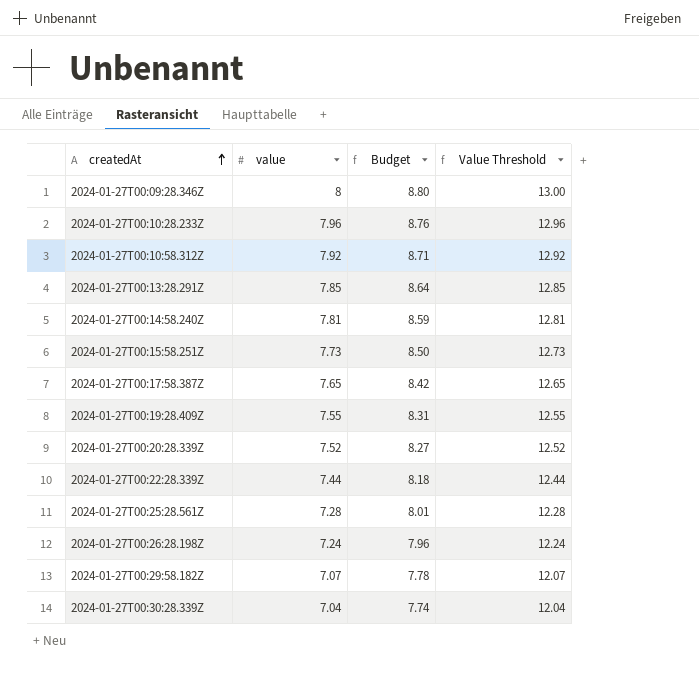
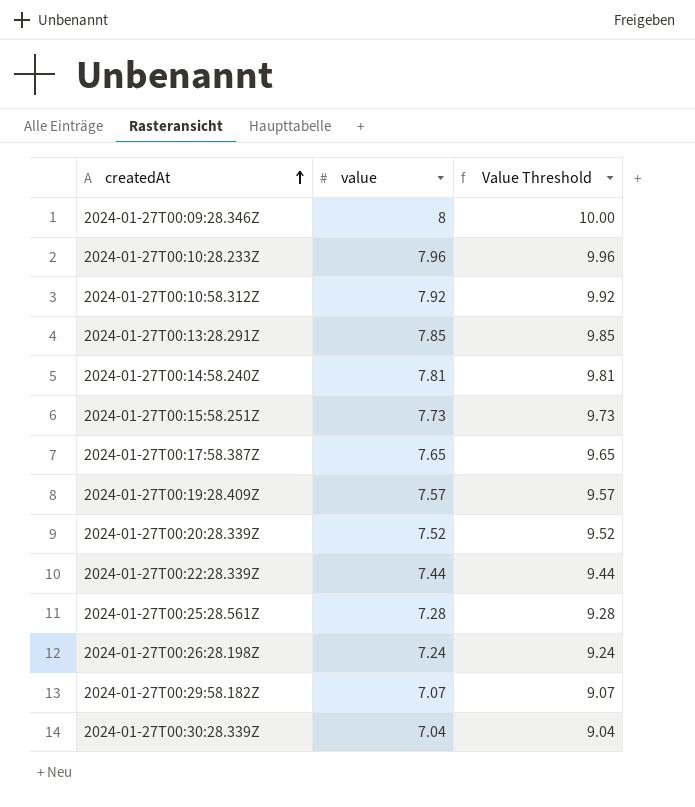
column Budget | formula: [value] * 1.1 -> none
column Value Threshold | formula: [value] + 5 -> [value] + 2
2024-01-27T00:19:28.409Z | value: 7.55 -> 7.57

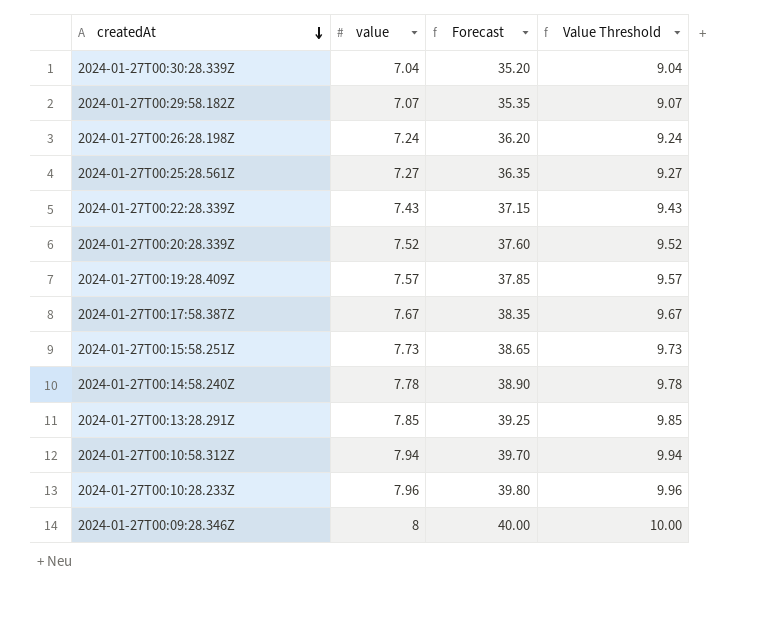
row order: createdAt ascending -> createdAt descending
column Forecast | formula: none -> [value] * 5
2024-01-27T00:25:28.561Z | value: 7.28 -> 7.27
2024-01-27T00:25:28.561Z | Value Threshold: 9.28 -> 9.27
2024-01-27T00:22:28.339Z | value: 7.44 -> 7.43
2024-01-27T00:22:28.339Z | Value Threshold: 9.44 -> 9.43
2024-01-27T00:17:58.387Z | value: 7.65 -> 7.67
2024-01-27T00:17:58.387Z | Value Threshold: 9.65 -> 9.67
2024-01-27T00:14:58.240Z | value: 7.81 -> 7.78
2024-01-27T00:14:58.240Z | Value Threshold: 9.81 -> 9.78
2024-01-27T00:10:58.312Z | value: 7.92 -> 7.94
2024-01-27T00:10:58.312Z | Value Threshold: 9.92 -> 9.94

